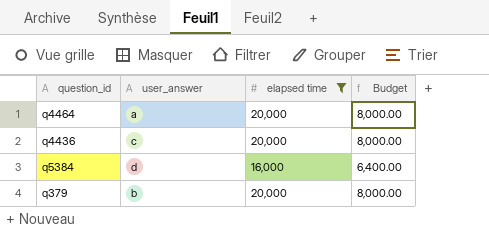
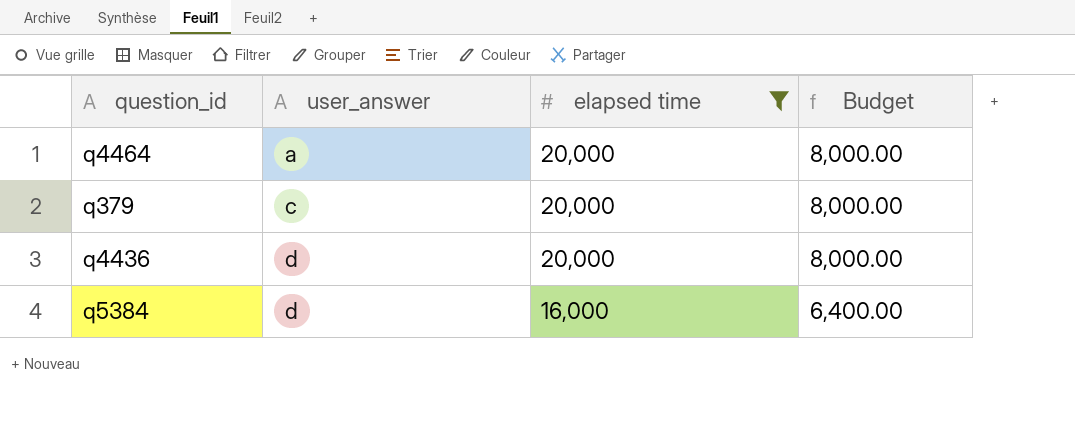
row order: none -> user_answer ascending
q379 | user_answer: b -> c
q4436 | user_answer: c -> d

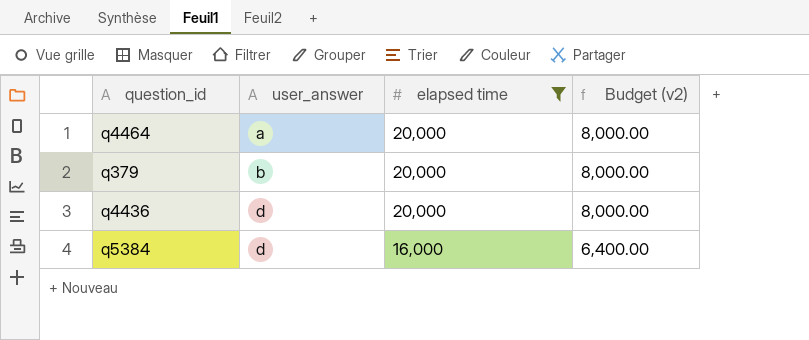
column name: Budget -> Budget (v2)
q379 | user_answer: c -> b

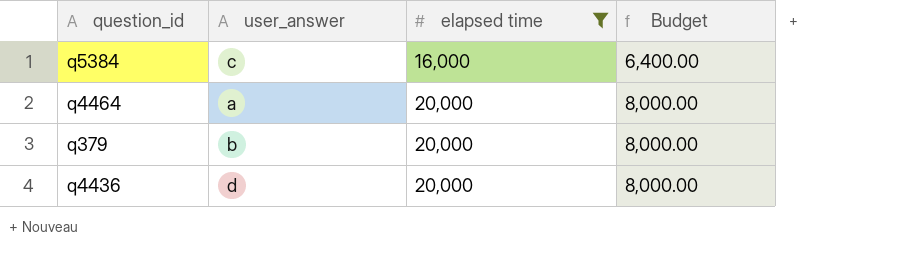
row order: user_answer ascending -> elapsed time ascending
column name: Budget (v2) -> Budget
q5384 | user_answer: d -> c

